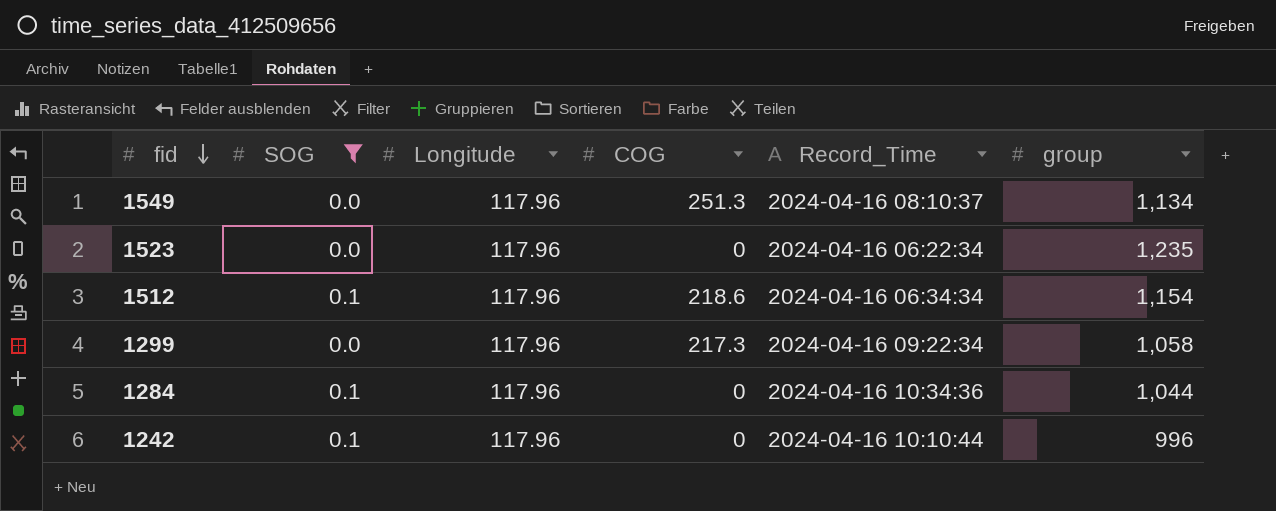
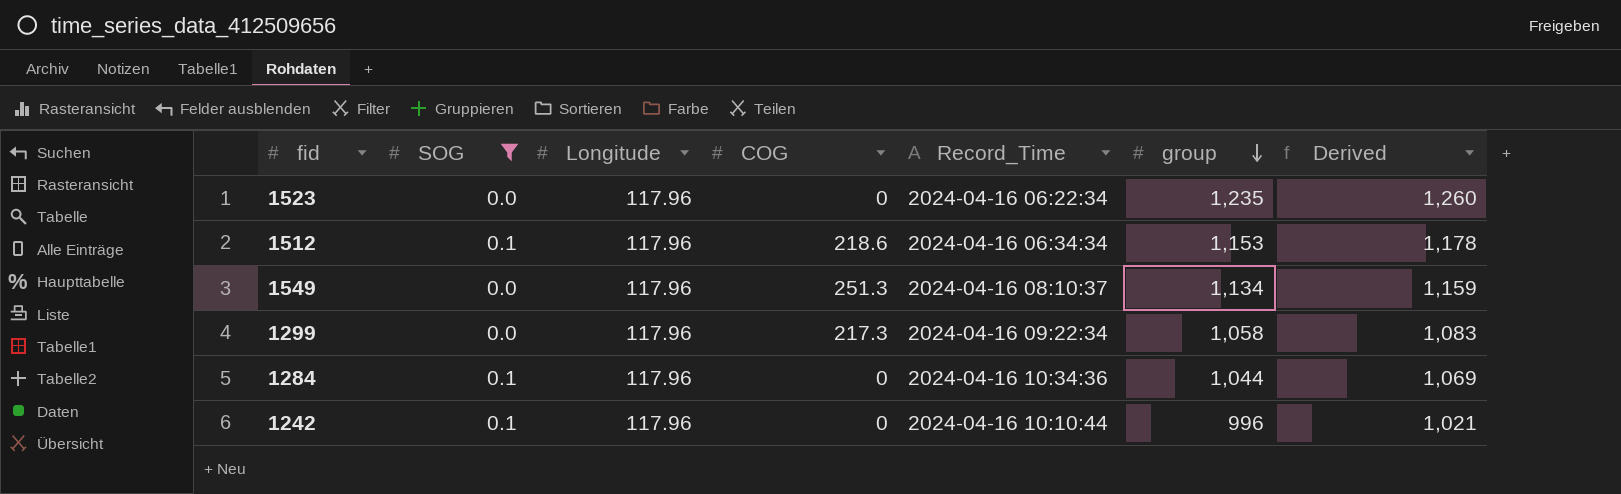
row order: fid descending -> group descending
column Derived | formula: none -> [group] + 25
1512 | group: 1,154 -> 1,153

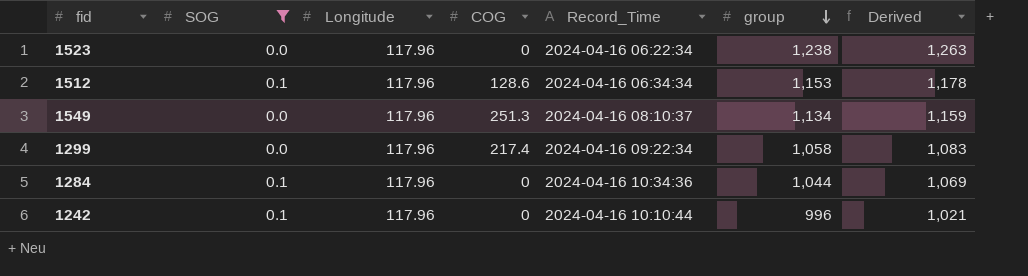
1523 | group: 1,235 -> 1,238
1523 | Derived: 1,260 -> 1,263
1512 | COG: 218.6 -> 128.6
1299 | COG: 217.3 -> 217.4

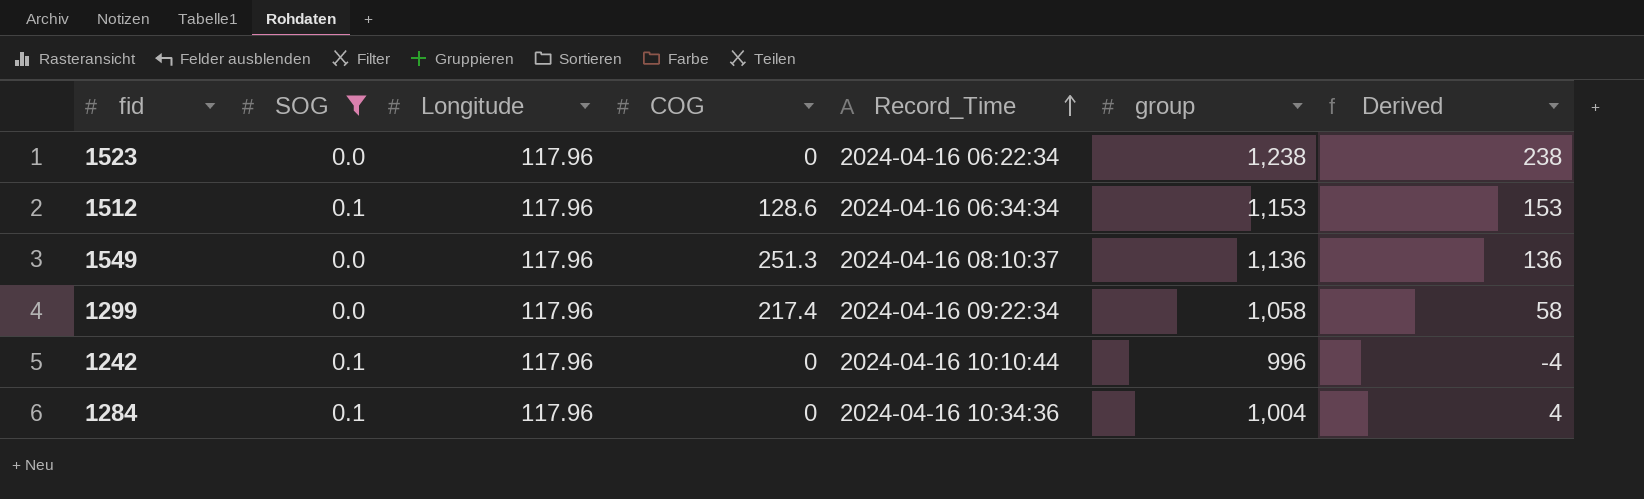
row order: group descending -> Record_Time ascending
column Derived | formula: [group] + 25 -> [group] - 1000
1549 | group: 1,134 -> 1,136
1284 | group: 1,044 -> 1,004

